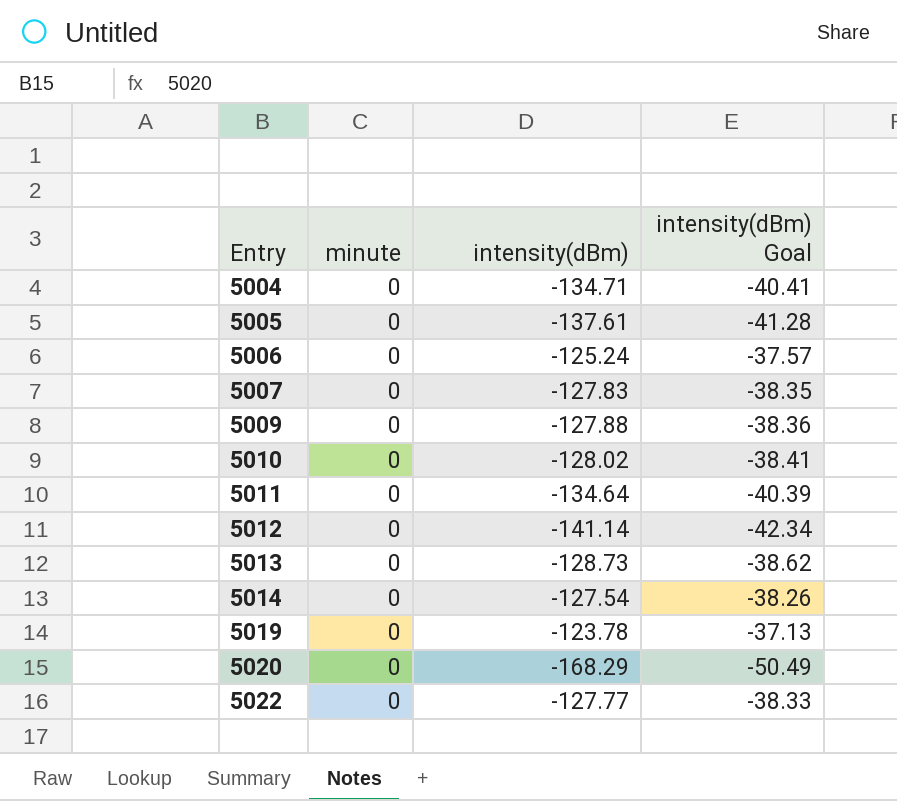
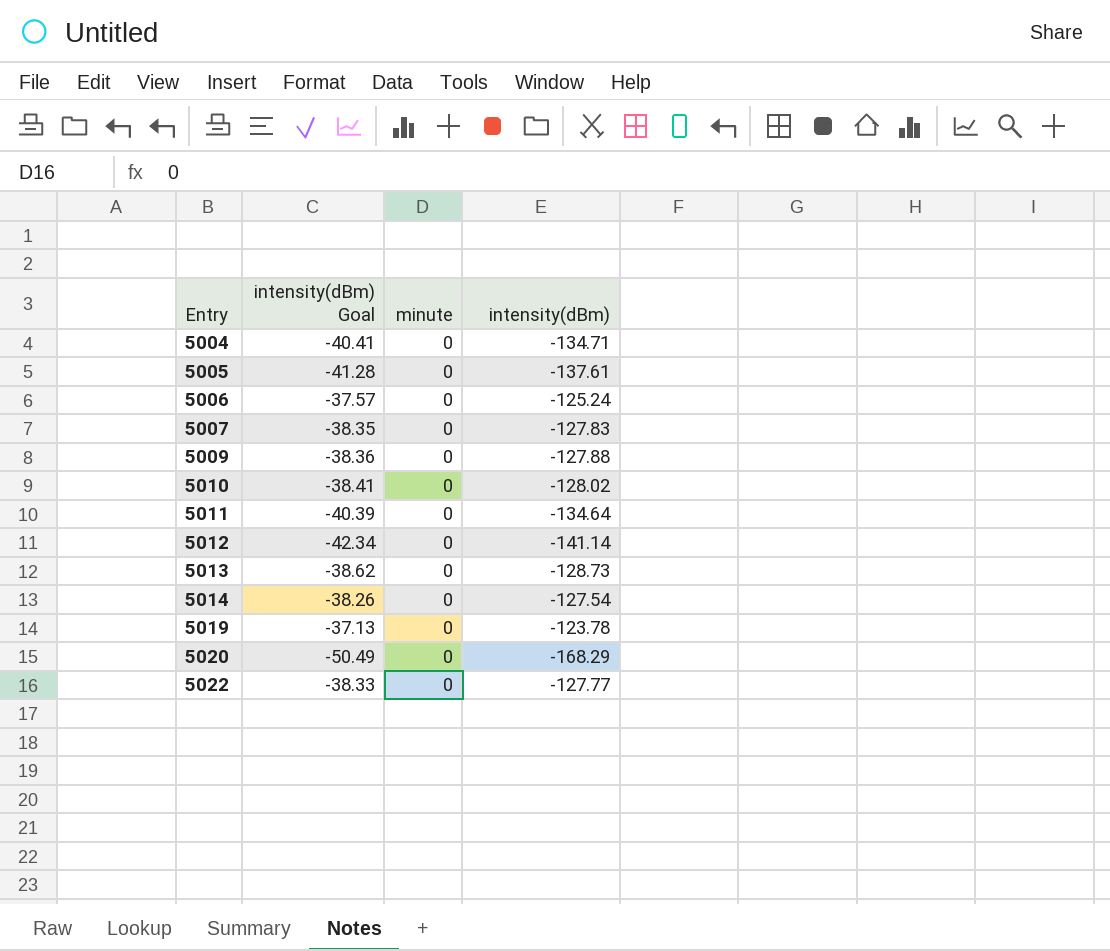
column intensity(dBm) Goal | position: 4 -> 2

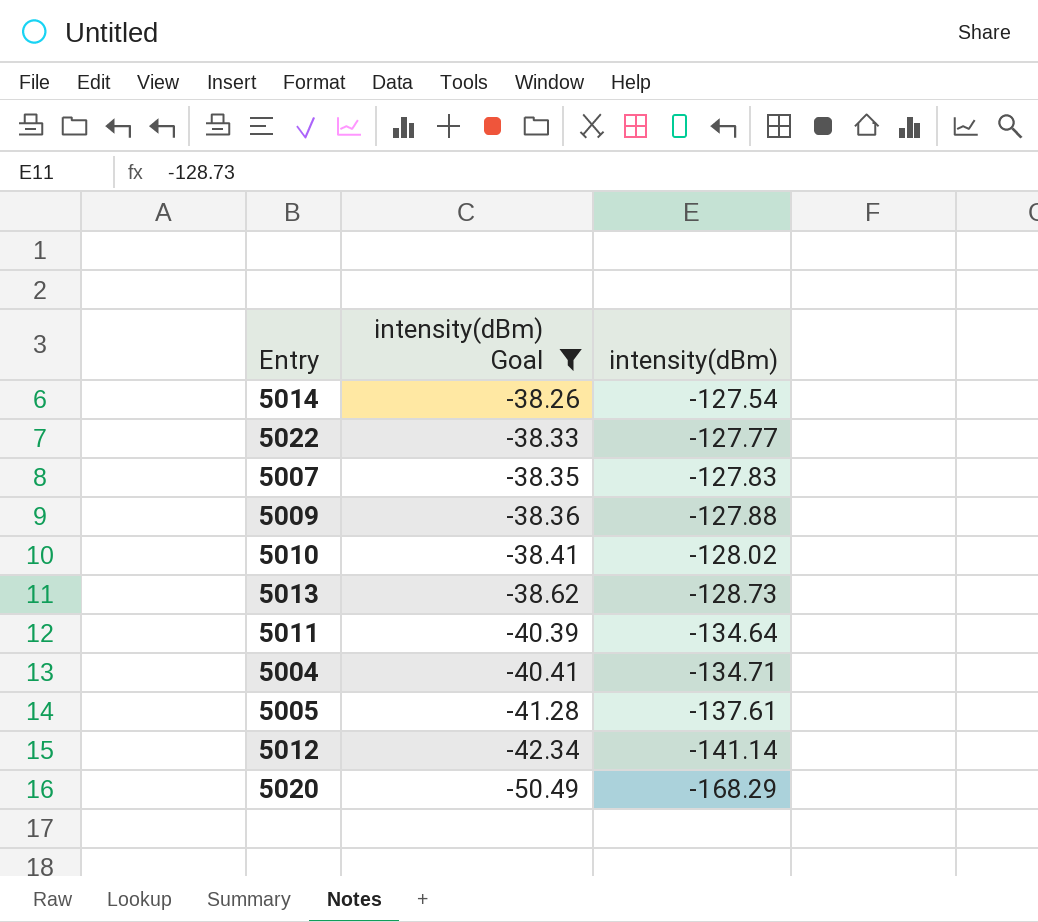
filter: none -> intensity(dBm) Goal <= -38.26
row order: Entry ascending -> intensity(dBm) Goal descending
column minute | position: 3 -> none

